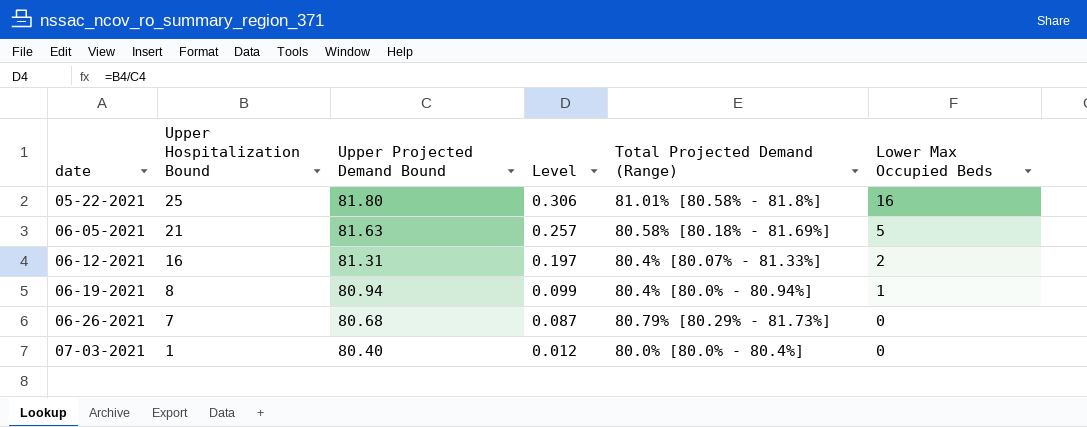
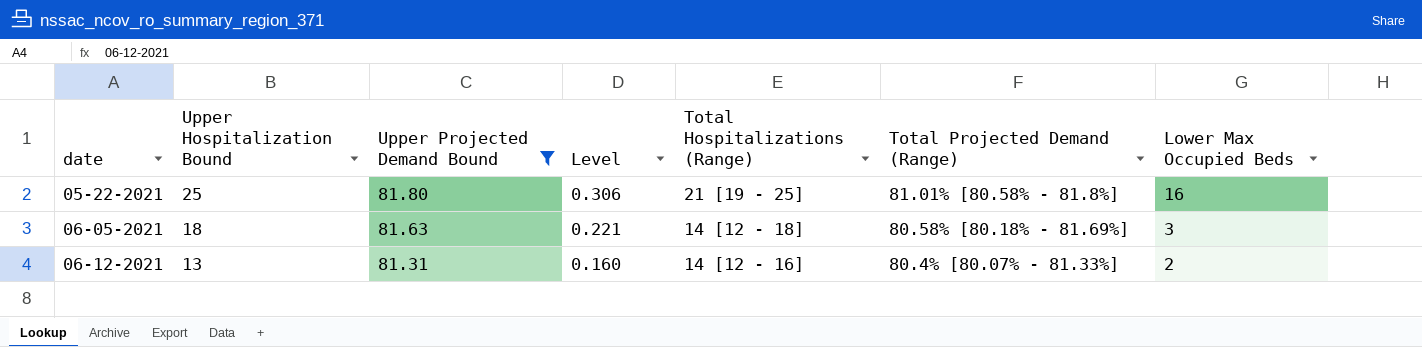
filter: none -> Upper Projected Demand Bound >= 81.31
column Total Hospitalizations (Range) | position: none -> 5
06-05-2021 | Upper Hospitalization Bound: 21 -> 18
06-05-2021 | Level: 0.257 -> 0.221
06-05-2021 | Lower Max Occupied Beds: 5 -> 3
06-12-2021 | Upper Hospitalization Bound: 16 -> 13
06-12-2021 | Level: 0.197 -> 0.160

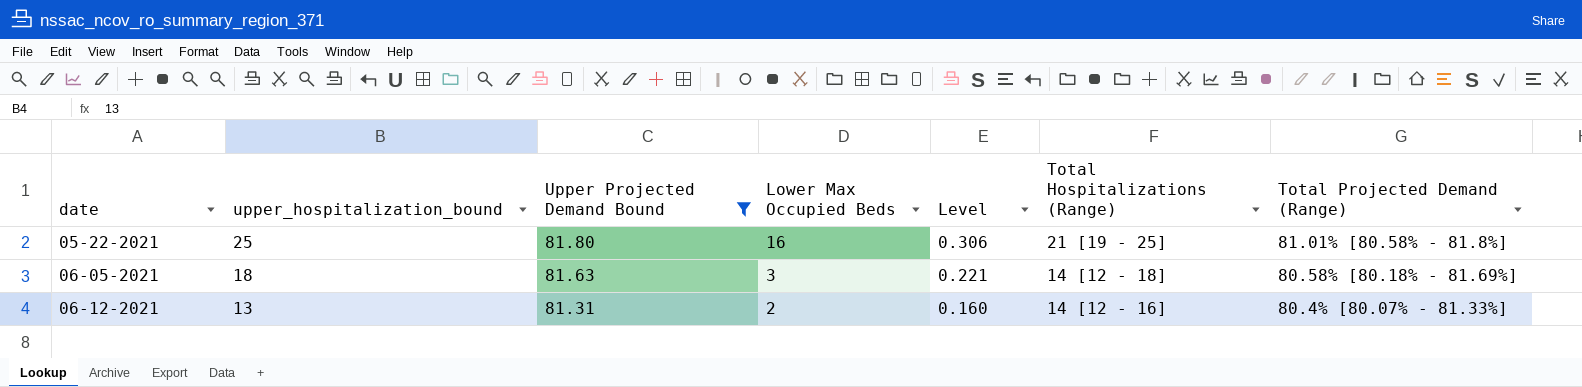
column name: Upper Hospitalization Bound -> upper_hospitalization_bound
column Lower Max Occupied Beds | position: 7 -> 4

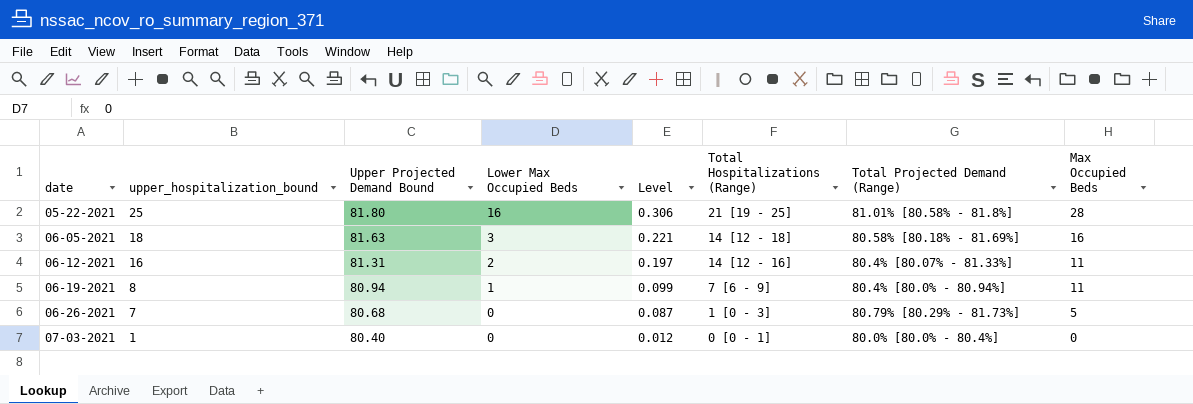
filter: Upper Projected Demand Bound >= 81.31 -> none
column Max Occupied Beds | position: none -> 8
06-12-2021 | upper_hospitalization_bound: 13 -> 16
06-12-2021 | Level: 0.160 -> 0.197

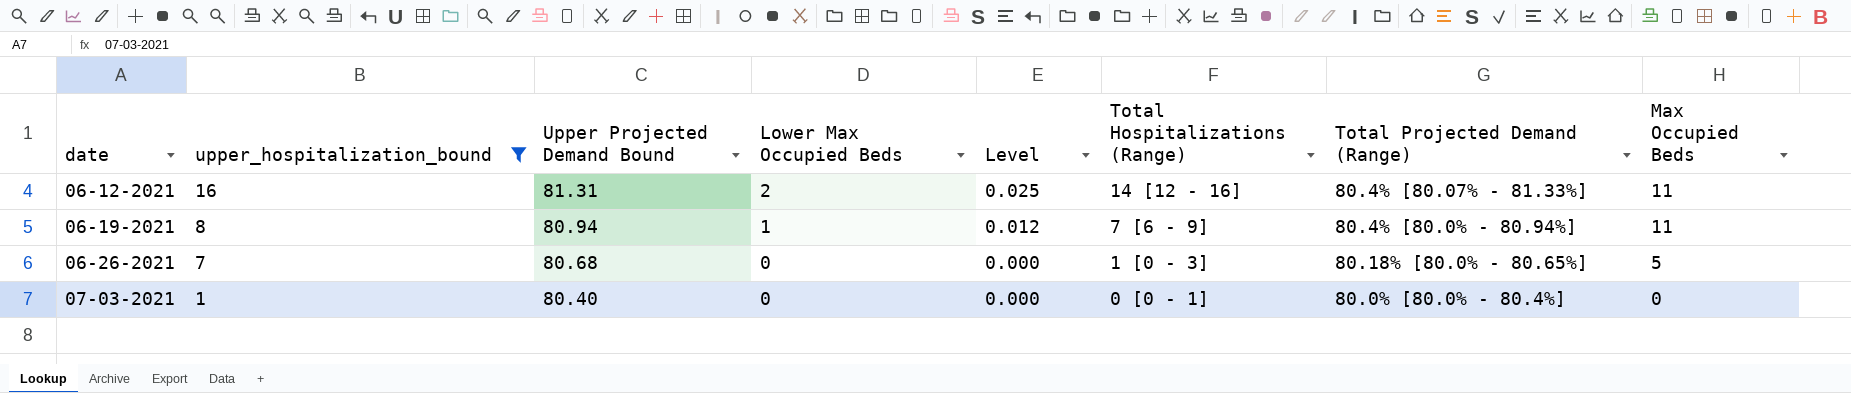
filter: none -> upper_hospitalization_bound <= 16
column Level | formula: [upper_hospitalization_bound] / [Upper Projected Demand Bound] -> [Lower Max Occupied Beds] / [Upper Projected Demand Bound]
06-26-2021 | Total Projected Demand (Range): 80.79% [80.29% - 81.73%] -> 80.18% [80.0% - 80.65%]

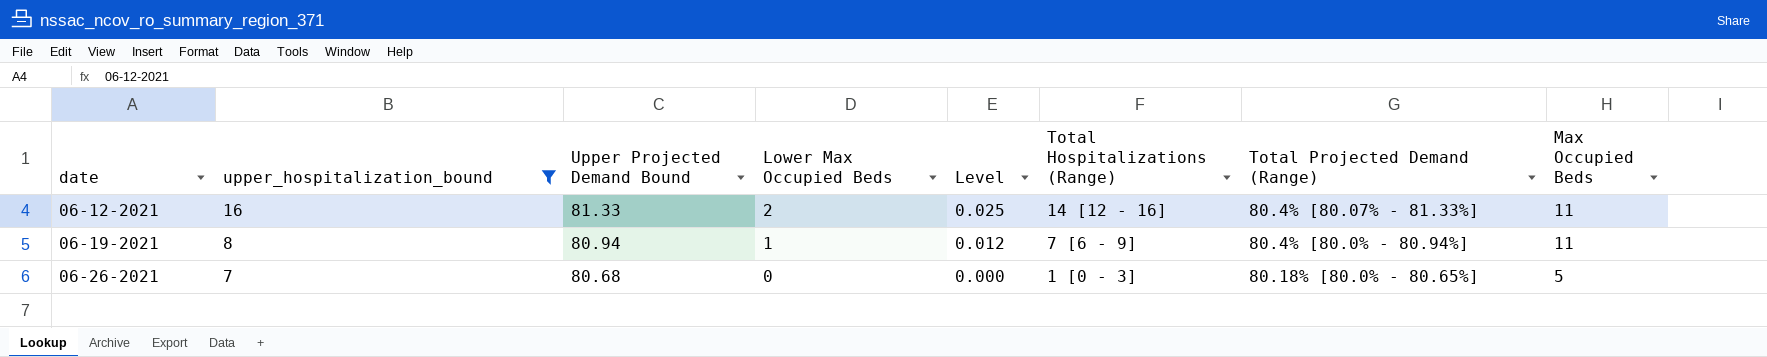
row 07-03-2021: 1 | 80.40 | 0 | 0.000 | 0 [0 - 1] | 80.0% [80.0% - 80.4%] | 0 -> none
06-12-2021 | Upper Projected Demand Bound: 81.31 -> 81.33

